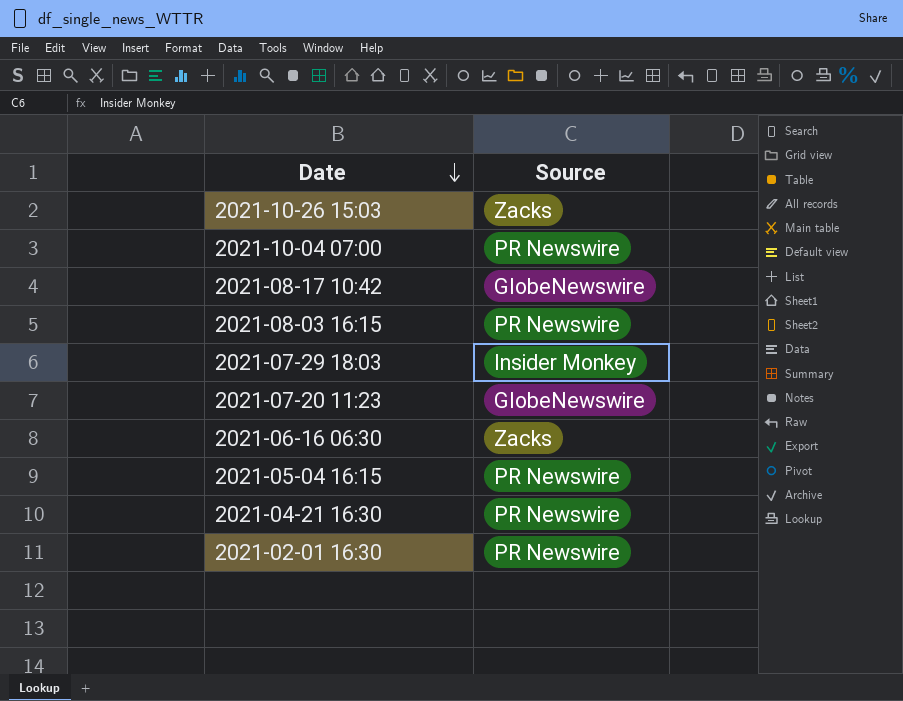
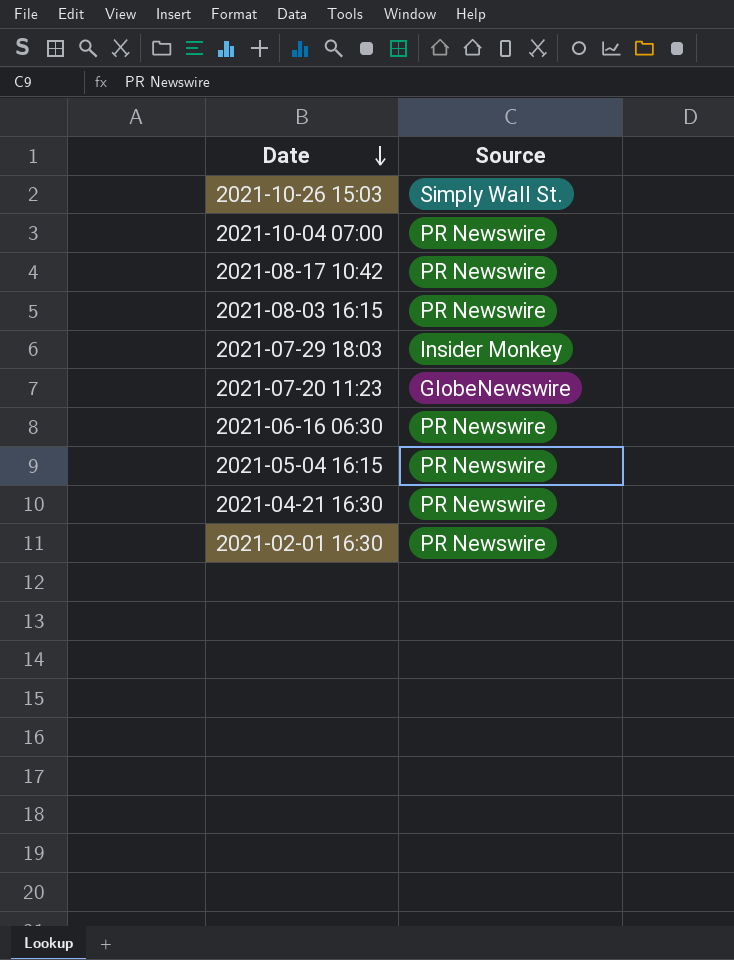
2021-10-26 15:03 | Source: Zacks -> Simply Wall St.
2021-08-17 10:42 | Source: GlobeNewswire -> PR Newswire
2021-06-16 06:30 | Source: Zacks -> PR Newswire

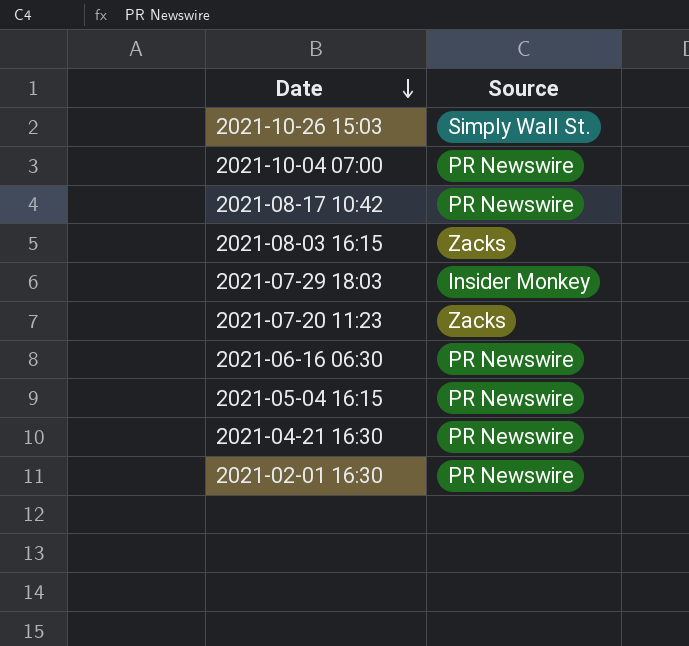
2021-08-03 16:15 | Source: PR Newswire -> Zacks
2021-07-20 11:23 | Source: GlobeNewswire -> Zacks

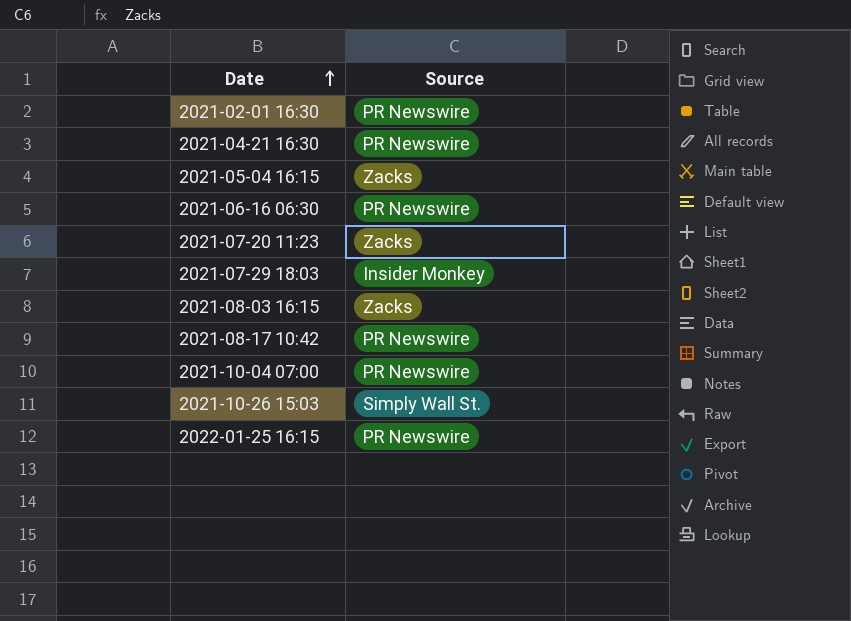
row order: Date descending -> Date ascending
2021-05-04 16:15 | Source: PR Newswire -> Zacks
row 2022-01-25 16:15: none -> PR Newswire

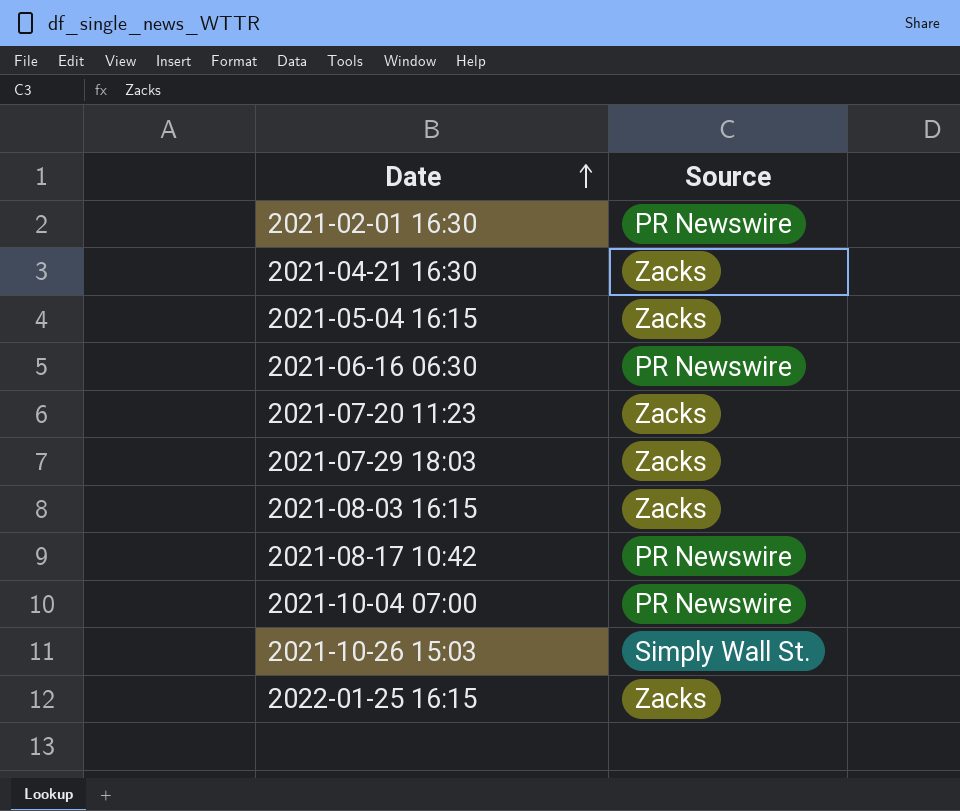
2021-04-21 16:30 | Source: PR Newswire -> Zacks
2021-07-29 18:03 | Source: Insider Monkey -> Zacks
2022-01-25 16:15 | Source: PR Newswire -> Zacks

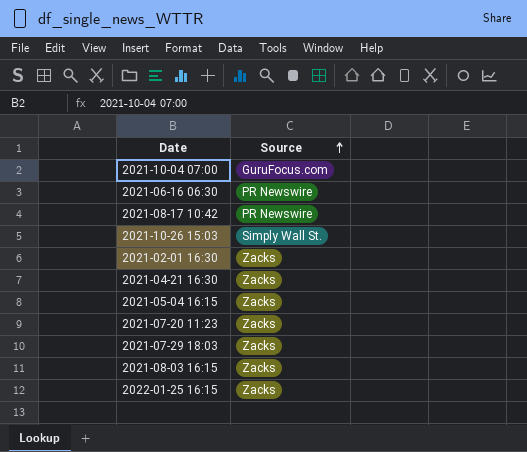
row order: Date ascending -> Source ascending
2021-10-04 07:00 | Source: PR Newswire -> GuruFocus.com
2021-02-01 16:30 | Source: PR Newswire -> Zacks

